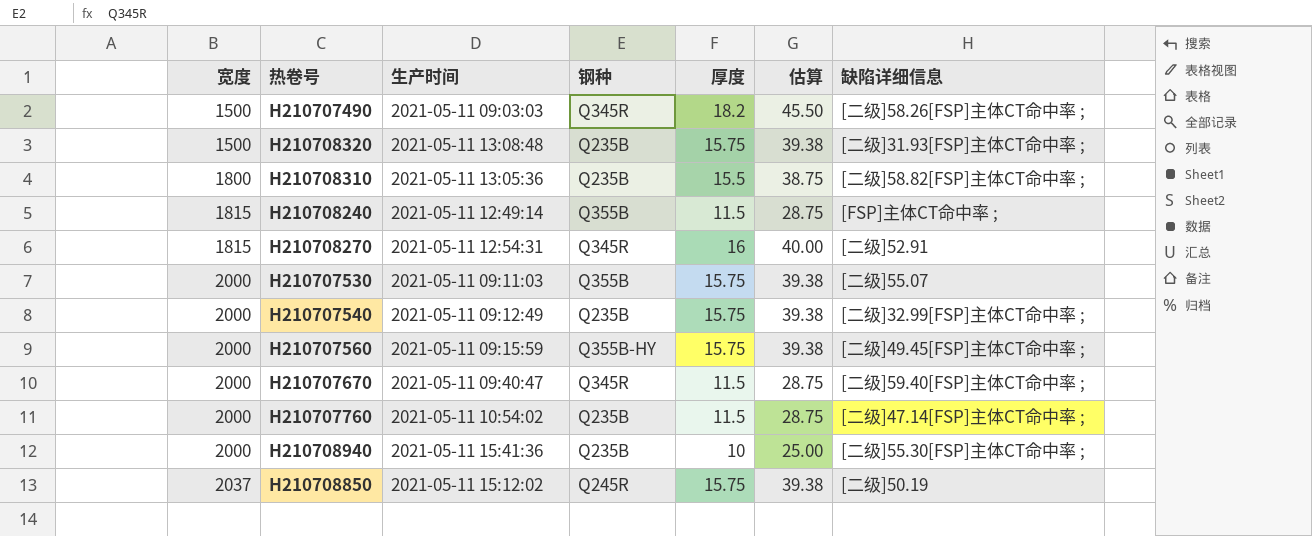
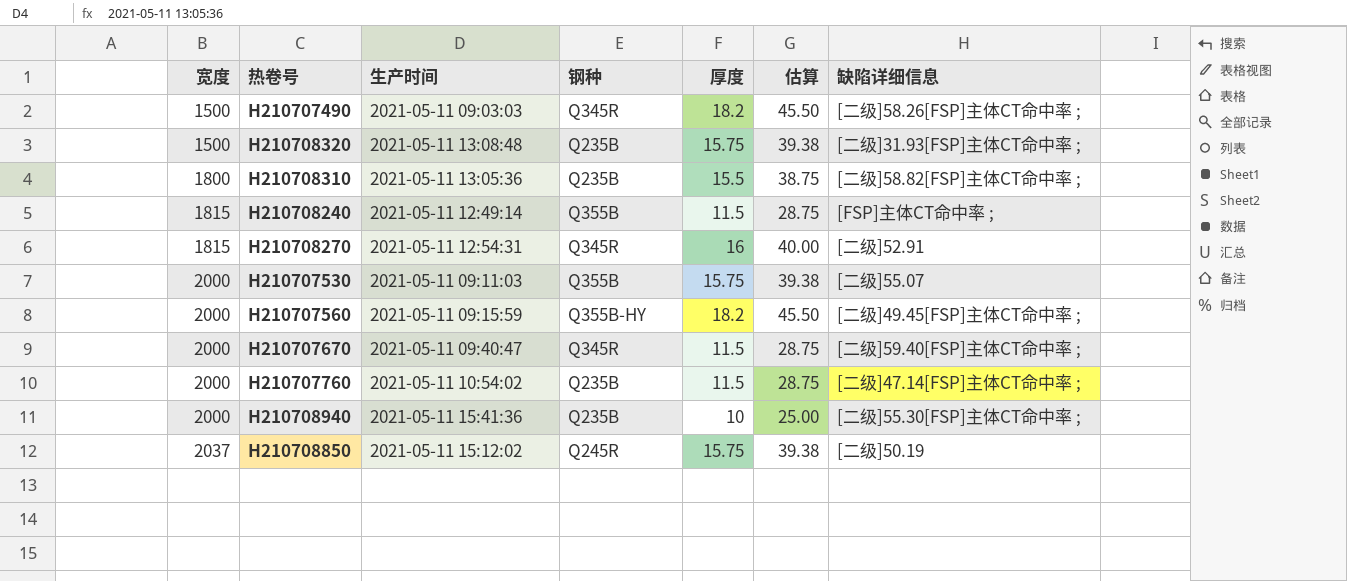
row H210707540: 2000 | 2021-05-11 09:12:49 | Q235B | 15.75 | 39.38 | [二级]32.99[FSP]主体CT命中率 ; -> none
H210707560 | 厚度: 15.75 -> 18.2
H210707560 | 估算: 39.38 -> 45.50

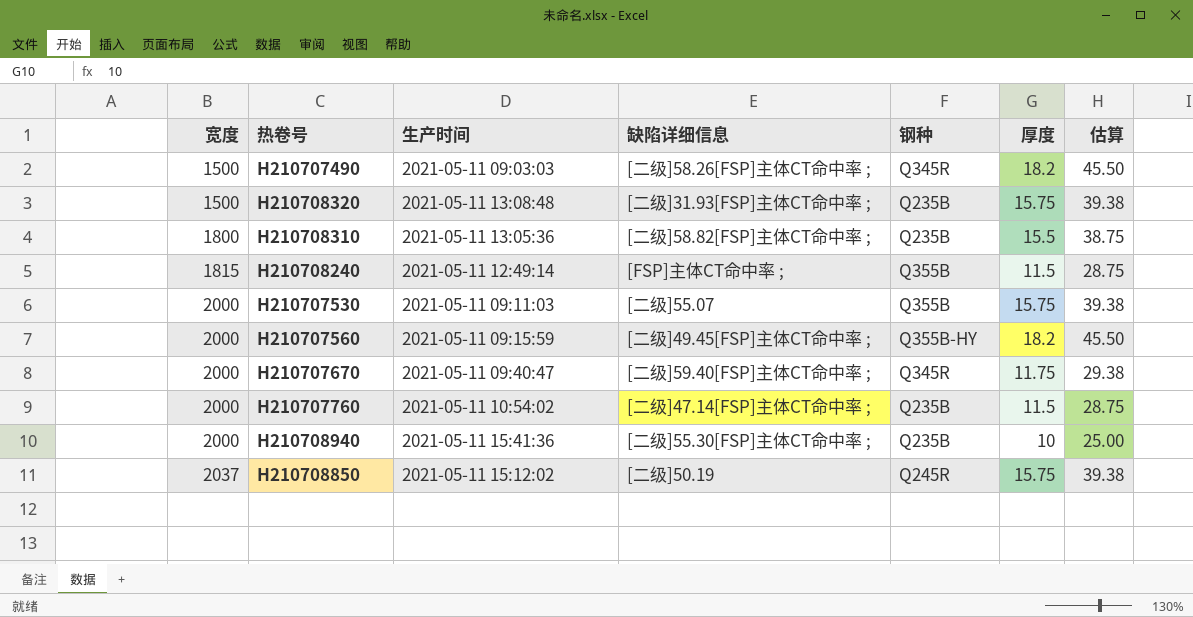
column 缺陷详细信息 | position: 7 -> 4
row H210708270: 1815 | 2021-05-11 12:54:31 | Q345R | 16 | 40.00 | [二级]52.91 -> none
H210707670 | 厚度: 11.5 -> 11.75
H210707670 | 估算: 28.75 -> 29.38

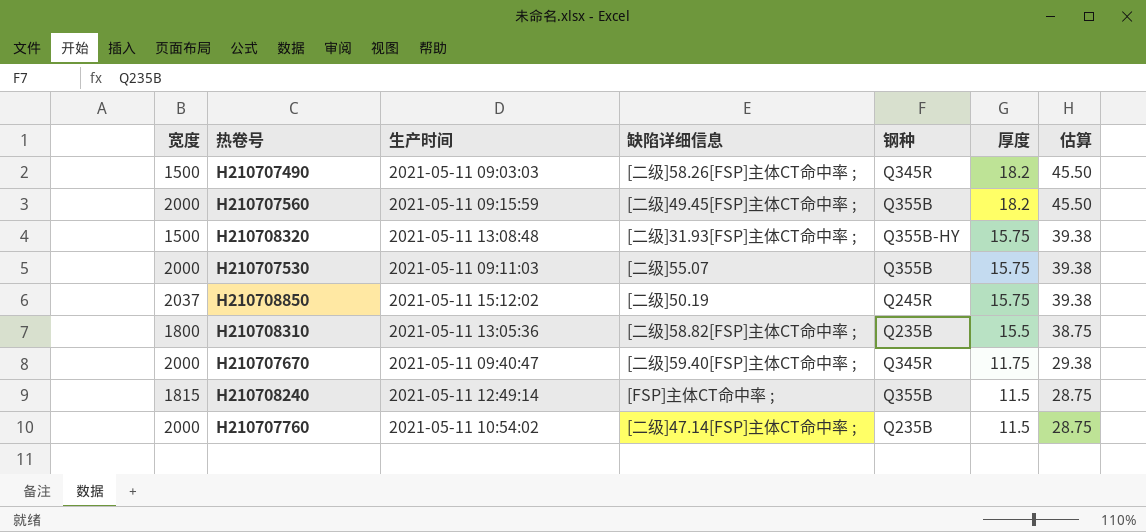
row order: 宽度 ascending -> 厚度 descending
row H210708940: 2000 | 2021-05-11 15:41:36 | [二级]55.30[FSP]主体CT命中率 ; | Q235B | 10 | 25.00 -> none
H210707560 | 钢种: Q355B-HY -> Q355B
H210708320 | 钢种: Q235B -> Q355B-HY

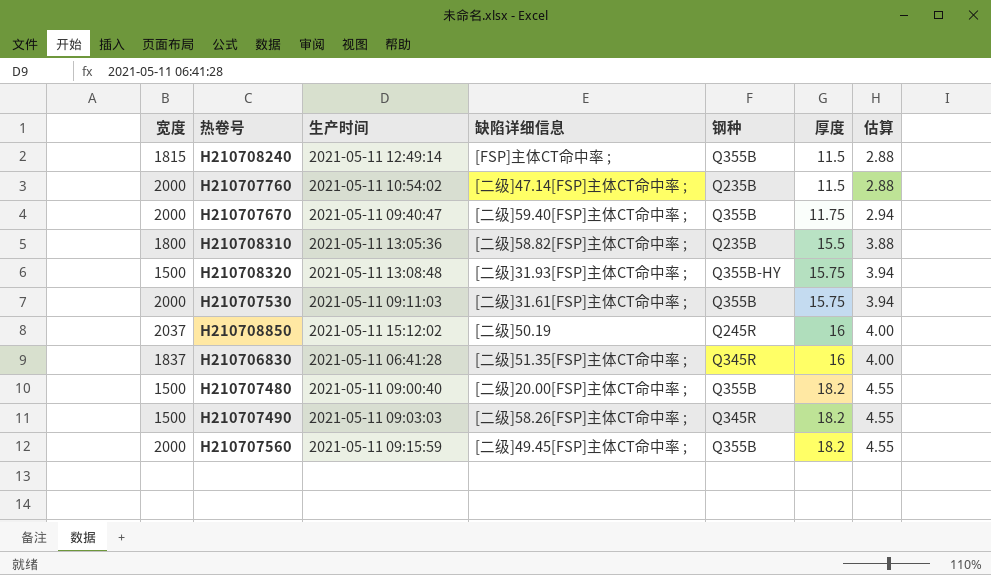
row order: 厚度 descending -> 厚度 ascending
column 估算 | formula: [厚度] * 2.5 -> [厚度] * 0.25
H210707670 | 钢种: Q345R -> Q355B
H210707530 | 缺陷详细信息: [二级]55.07 -> [二级]31.61[FSP]主体CT命中率 ;
H210708850 | 厚度: 15.75 -> 16
row H210706830: none -> 1837 | 2021-05-11 06:41:28 | [二级]51.35[FSP]主体CT命中率 ; | Q345R | 16 | 4.00
row H210707480: none -> 1500 | 2021-05-11 09:00:40 | [二级]20.00[FSP]主体CT命中率 ; | Q355B | 18.2 | 4.55

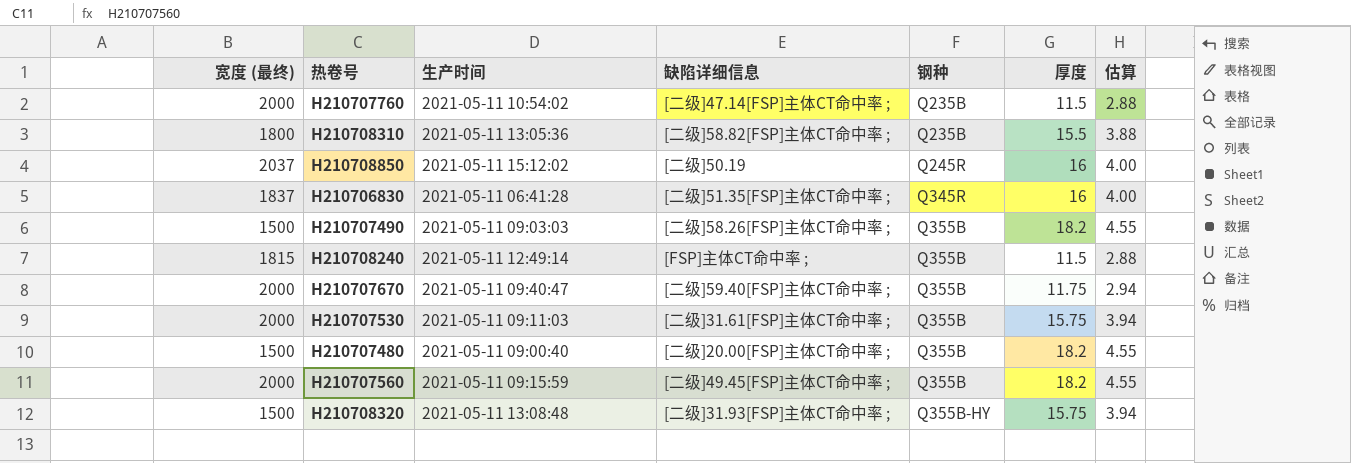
row order: 厚度 ascending -> 钢种 ascending
column name: 宽度 -> 宽度 (最终)
H210707490 | 钢种: Q345R -> Q355B

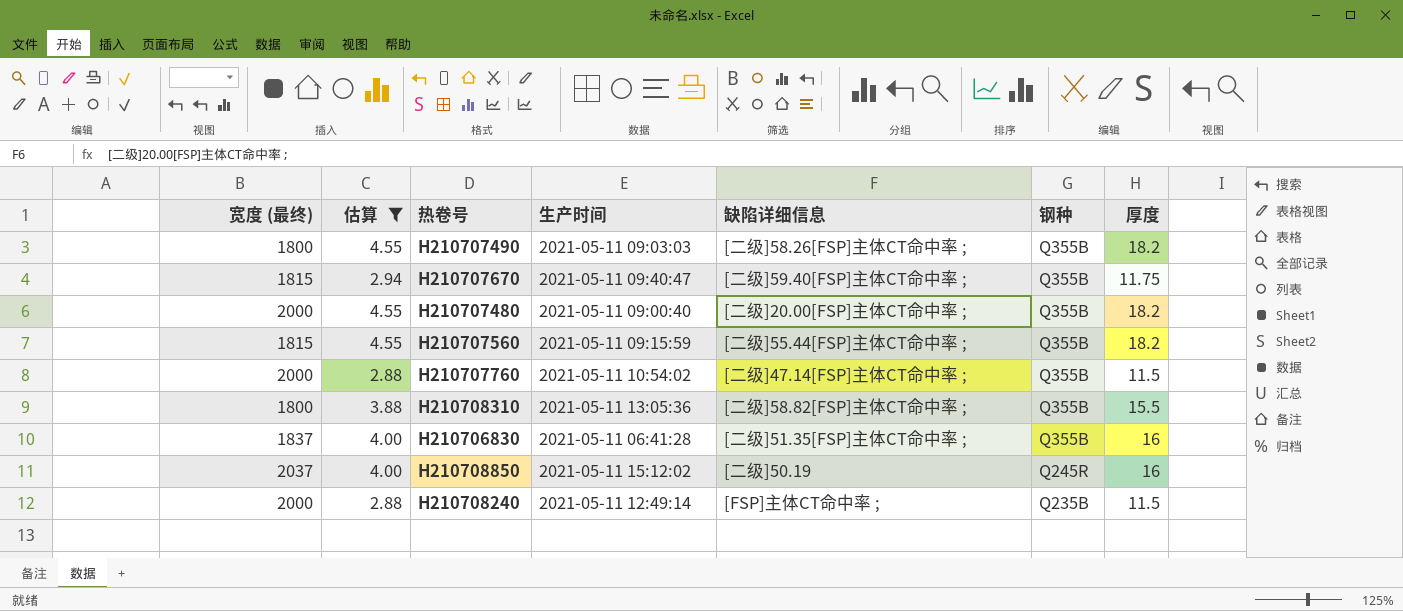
filter: none -> 估算 != 3.94
row order: 钢种 ascending -> 钢种 descending
column 估算 | position: 7 -> 2
H210707490 | 宽度 (最终): 1500 -> 1800
H210707670 | 宽度 (最终): 2000 -> 1815
H210707480 | 宽度 (最终): 1500 -> 2000
H210707560 | 宽度 (最终): 2000 -> 1815
H210707560 | 缺陷详细信息: [二级]49.45[FSP]主体CT命中率 ; -> [二级]55.44[FSP]主体CT命中率 ;
H210707760 | 钢种: Q235B -> Q355B
H210708310 | 钢种: Q235B -> Q355B
H210706830 | 钢种: Q345R -> Q355B
H210708240 | 宽度 (最终): 1815 -> 2000
H210708240 | 钢种: Q355B -> Q235B

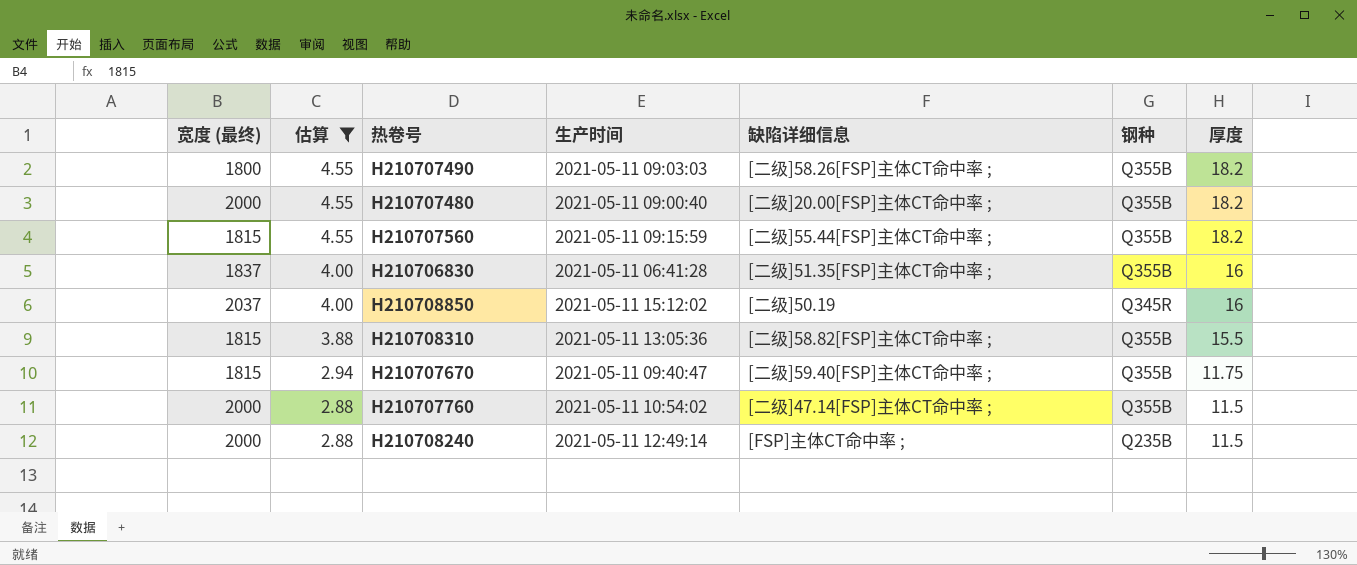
row order: 钢种 descending -> 估算 descending
H210708850 | 钢种: Q245R -> Q345R
H210708310 | 宽度 (最终): 1800 -> 1815

